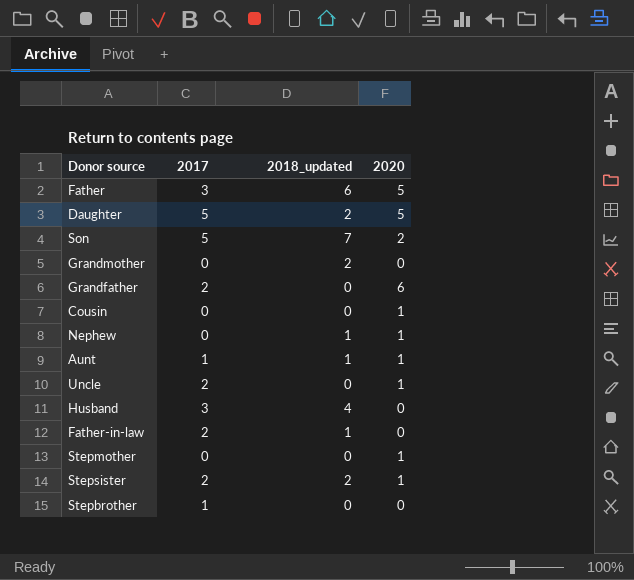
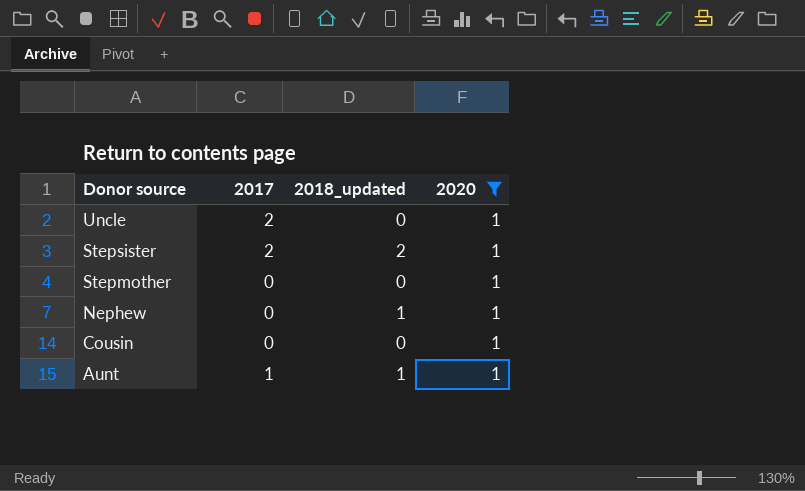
filter: none -> 2020 = 1
row order: none -> Donor source descending

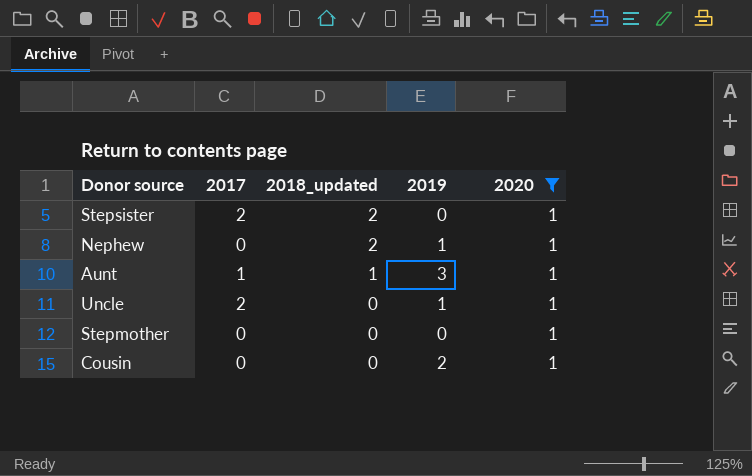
row order: Donor source descending -> 2018_updated descending
column 2019 | position: none -> 4
Nephew | 2018_updated: 1 -> 2

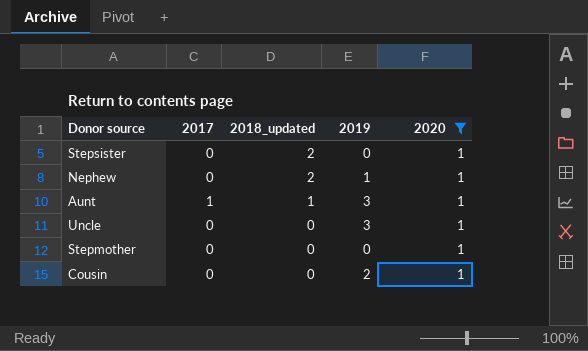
Stepsister | 2017: 2 -> 0
Uncle | 2017: 2 -> 0
Uncle | 2019: 1 -> 3

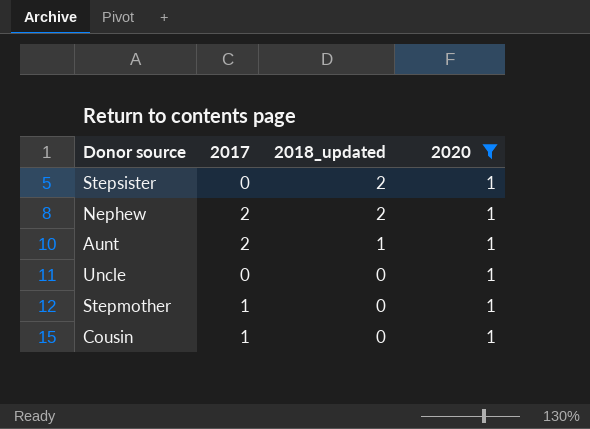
column 2019 | position: 4 -> none
Nephew | 2017: 0 -> 2
Aunt | 2017: 1 -> 2
Stepmother | 2017: 0 -> 1
Cousin | 2017: 0 -> 1

